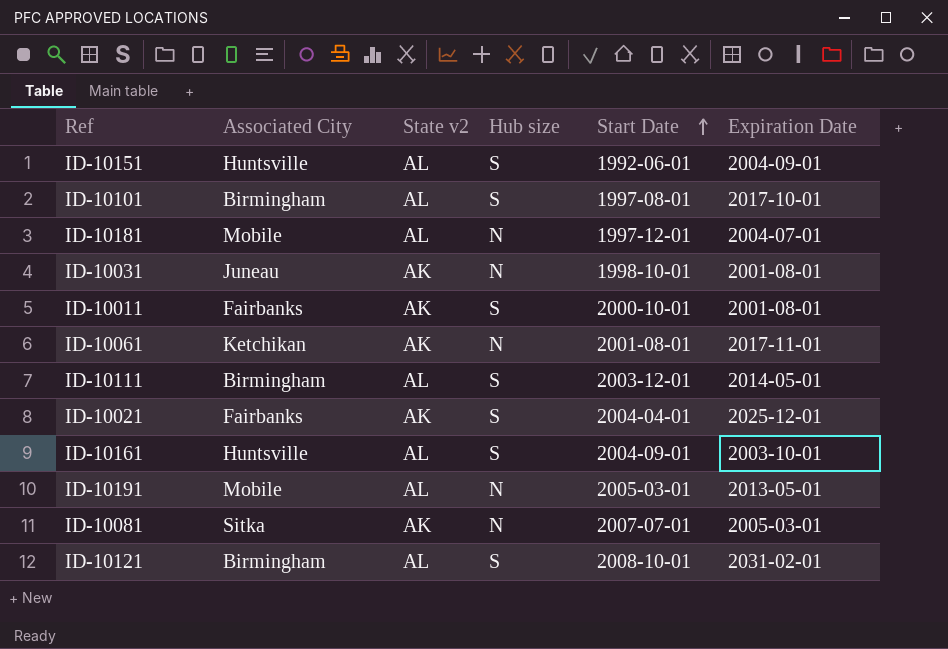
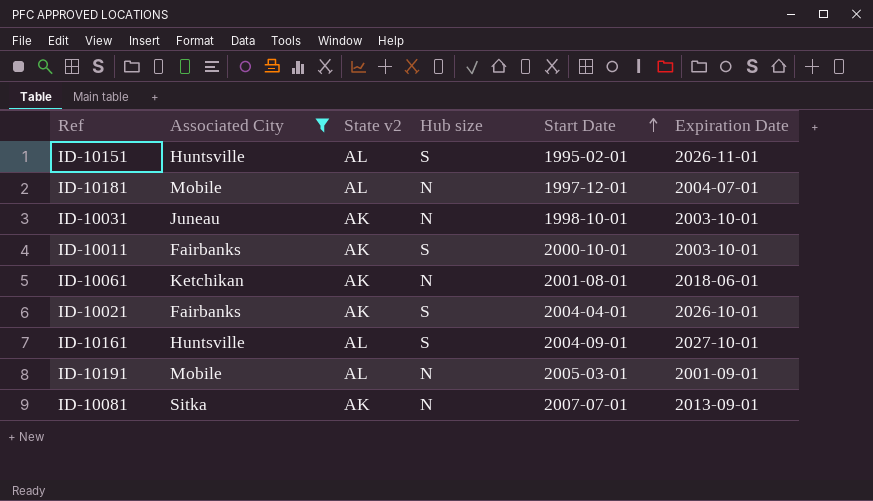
filter: none -> Associated City != Birmingham
ID-10151 | Start Date: 1992-06-01 -> 1995-02-01
ID-10151 | Expiration Date: 2004-09-01 -> 2026-11-01
ID-10031 | Expiration Date: 2001-08-01 -> 2003-10-01
ID-10011 | Expiration Date: 2001-08-01 -> 2003-10-01
ID-10061 | Expiration Date: 2017-11-01 -> 2018-06-01
ID-10021 | Expiration Date: 2025-12-01 -> 2026-10-01
ID-10161 | Expiration Date: 2003-10-01 -> 2027-10-01
ID-10191 | Expiration Date: 2013-05-01 -> 2001-09-01
ID-10081 | Expiration Date: 2005-03-01 -> 2013-09-01

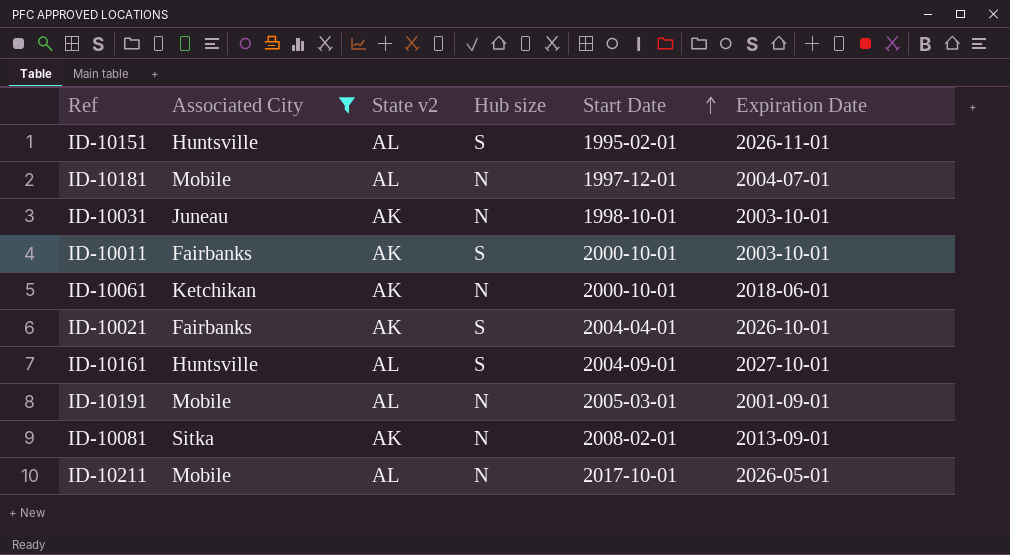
ID-10061 | Start Date: 2001-08-01 -> 2000-10-01
ID-10081 | Start Date: 2007-07-01 -> 2008-02-01
row ID-10211: none -> Mobile | AL | N | 2017-10-01 | 2026-05-01

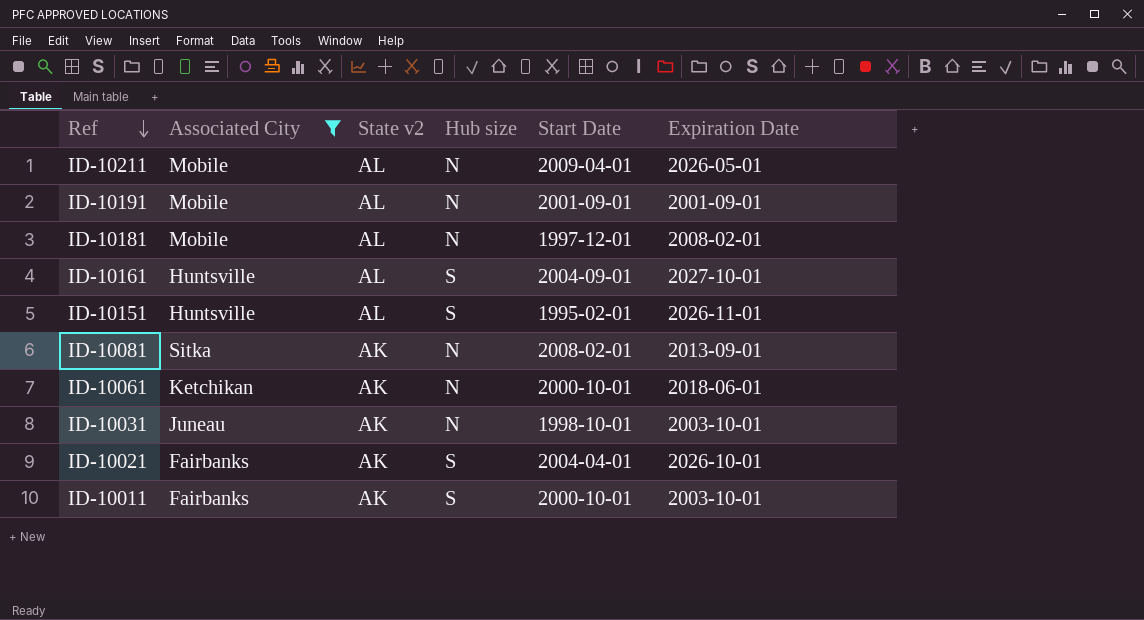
row order: Start Date ascending -> Ref descending
ID-10211 | Start Date: 2017-10-01 -> 2009-04-01
ID-10191 | Start Date: 2005-03-01 -> 2001-09-01
ID-10181 | Expiration Date: 2004-07-01 -> 2008-02-01

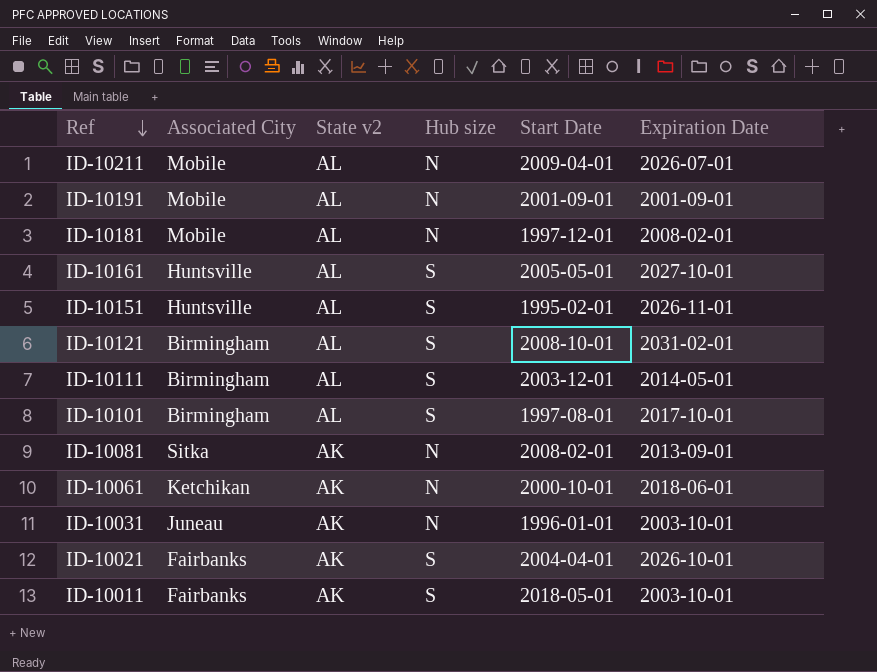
filter: Associated City != Birmingham -> none
ID-10211 | Expiration Date: 2026-05-01 -> 2026-07-01
ID-10161 | Start Date: 2004-09-01 -> 2005-05-01
ID-10031 | Start Date: 1998-10-01 -> 1996-01-01
ID-10011 | Start Date: 2000-10-01 -> 2018-05-01

